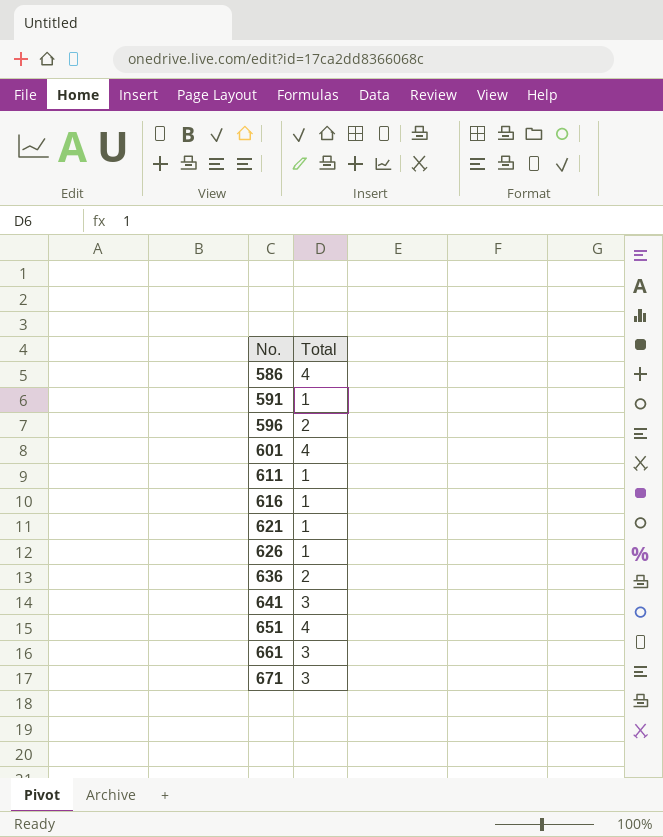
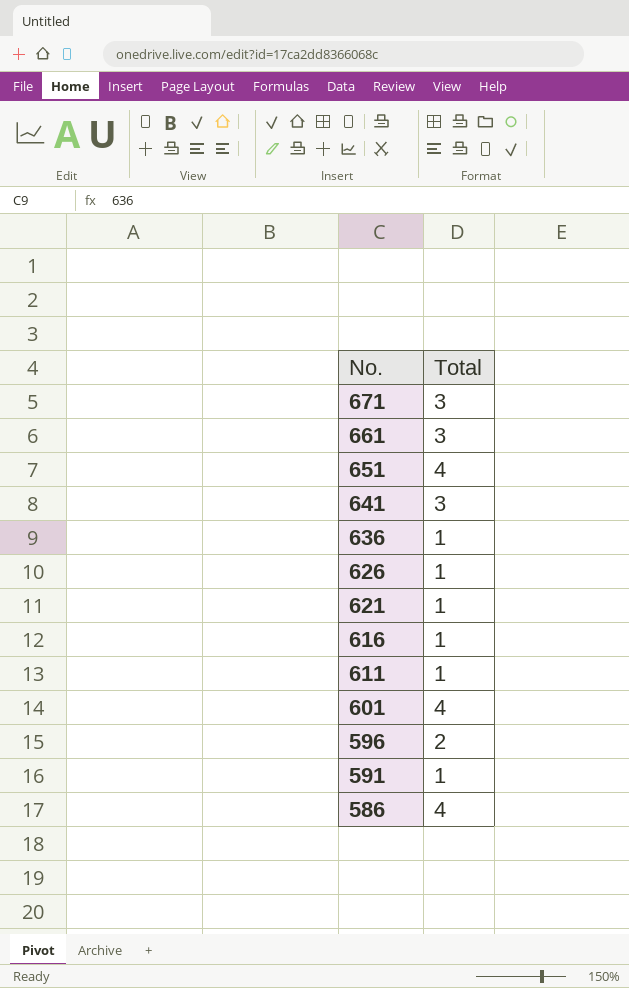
row order: No. ascending -> No. descending
636 | Total: 2 -> 1

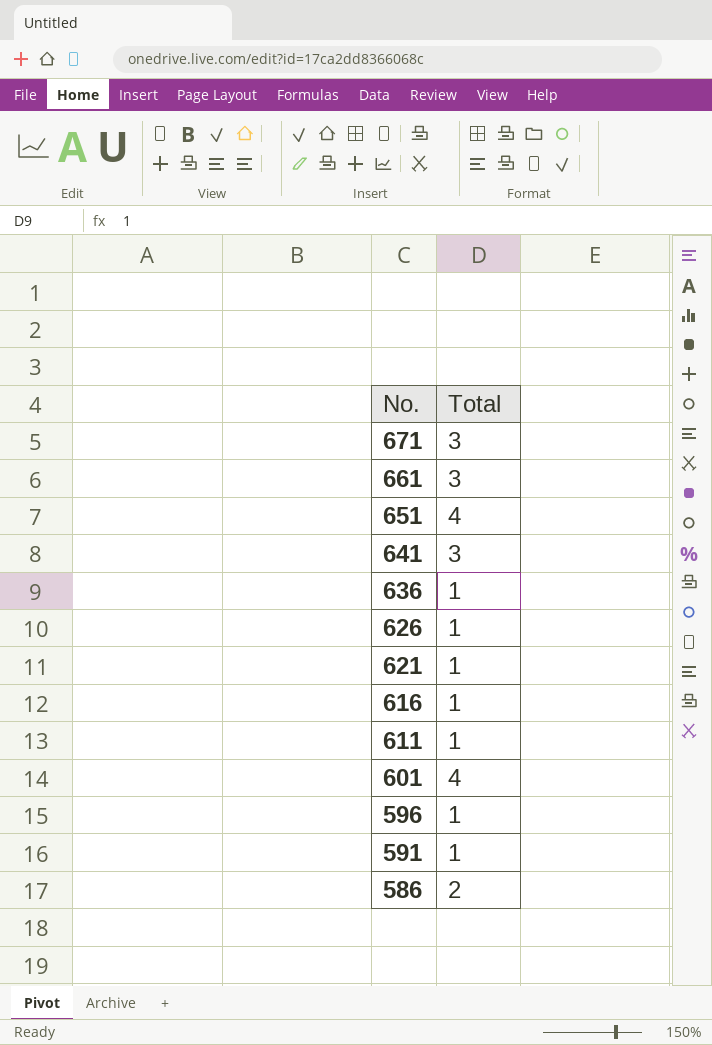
596 | Total: 2 -> 1
586 | Total: 4 -> 2

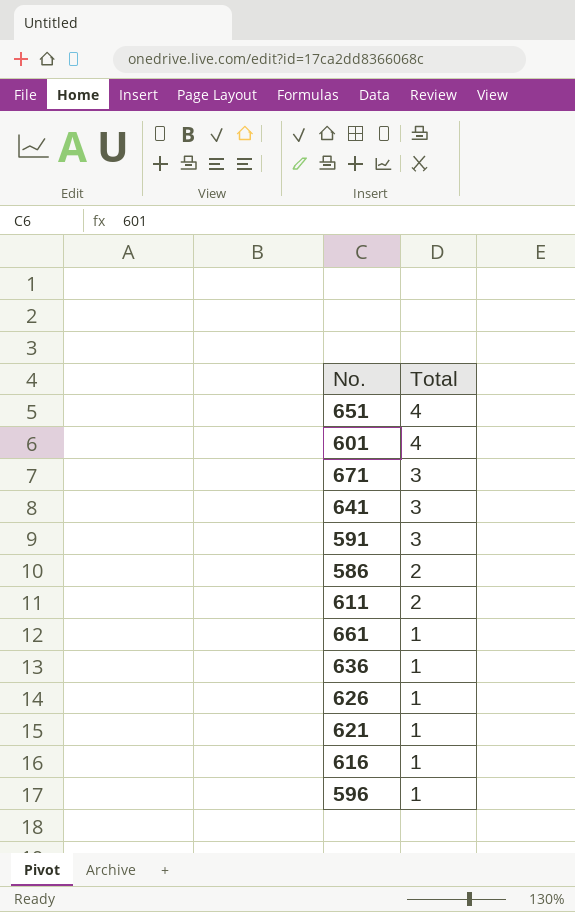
row order: No. descending -> Total descending
591 | Total: 1 -> 3
611 | Total: 1 -> 2
661 | Total: 3 -> 1

